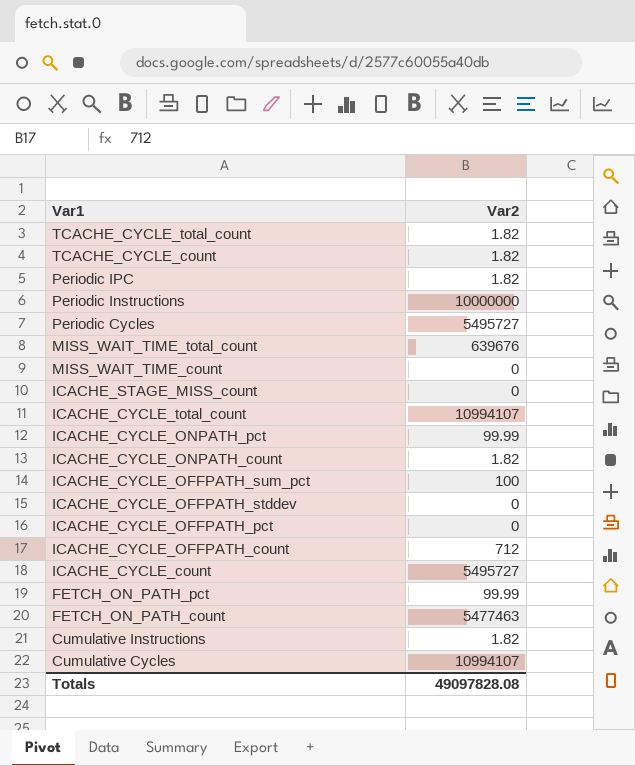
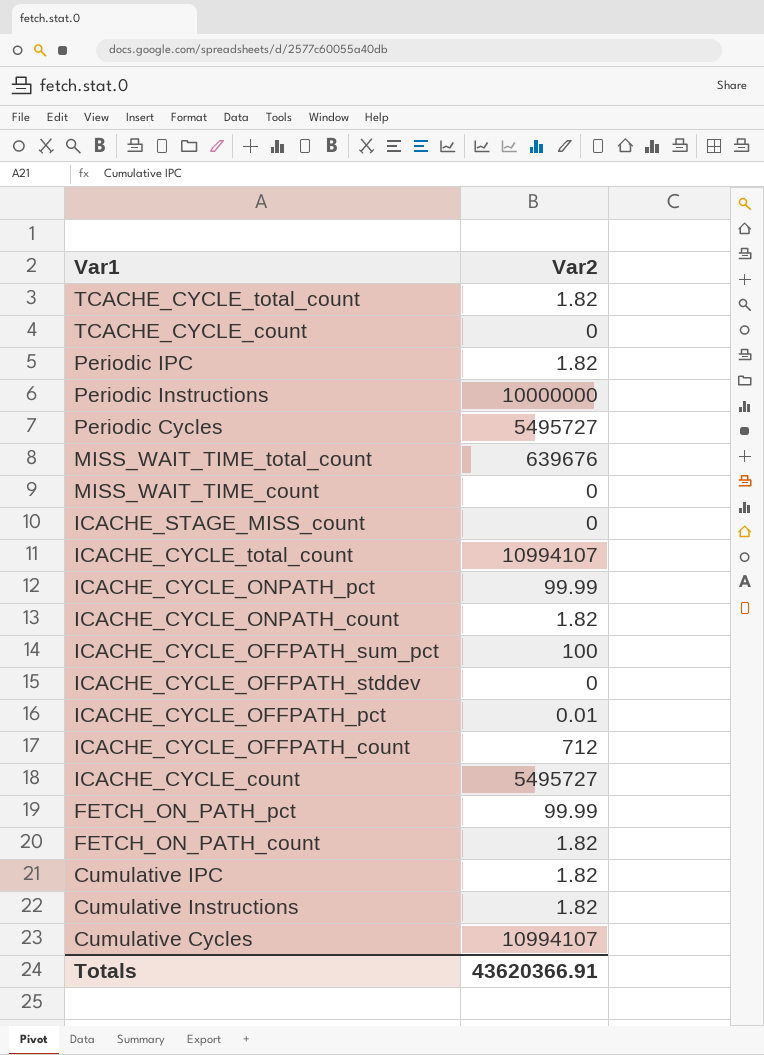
TCACHE_CYCLE_count | Var2: 1.82 -> 0
ICACHE_CYCLE_OFFPATH_pct | Var2: 0 -> 0.01
FETCH_ON_PATH_count | Var2: 5477463 -> 1.82
row Cumulative IPC: none -> 1.82
Totals | Var2: 49097828.08 -> 43620366.91

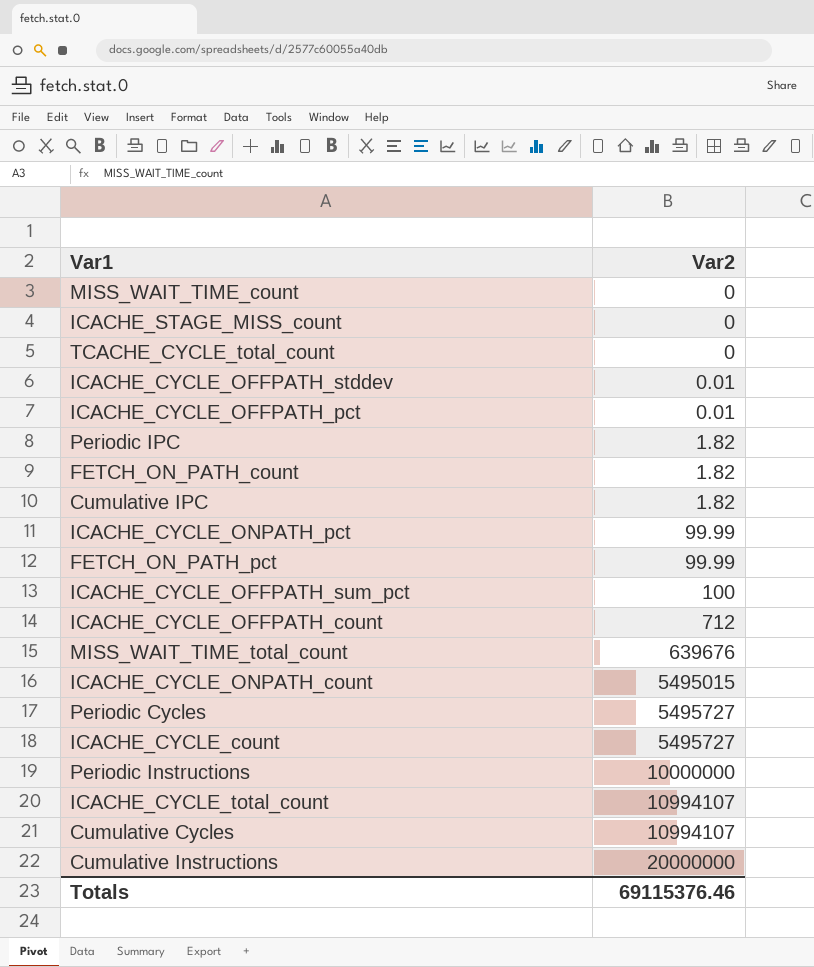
row order: Var1 descending -> Var2 ascending
row TCACHE_CYCLE_count: 0 -> none
TCACHE_CYCLE_total_count | Var2: 1.82 -> 0
ICACHE_CYCLE_OFFPATH_stddev | Var2: 0 -> 0.01
ICACHE_CYCLE_ONPATH_count | Var2: 1.82 -> 5495015
Cumulative Instructions | Var2: 1.82 -> 20000000
Totals | Var2: 43620366.91 -> 69115376.46

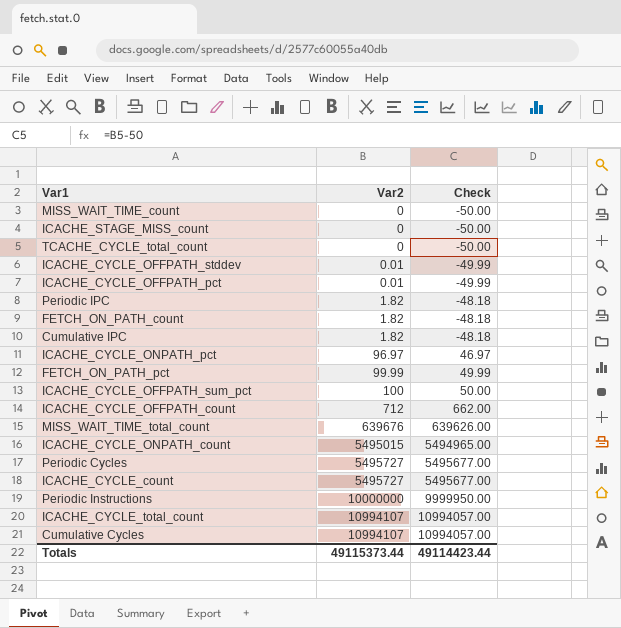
column Check | formula: none -> [Var2] - 50
row Cumulative Instructions: 20000000 -> none
ICACHE_CYCLE_ONPATH_pct | Var2: 99.99 -> 96.97
Totals | Var2: 69115376.46 -> 49115373.44

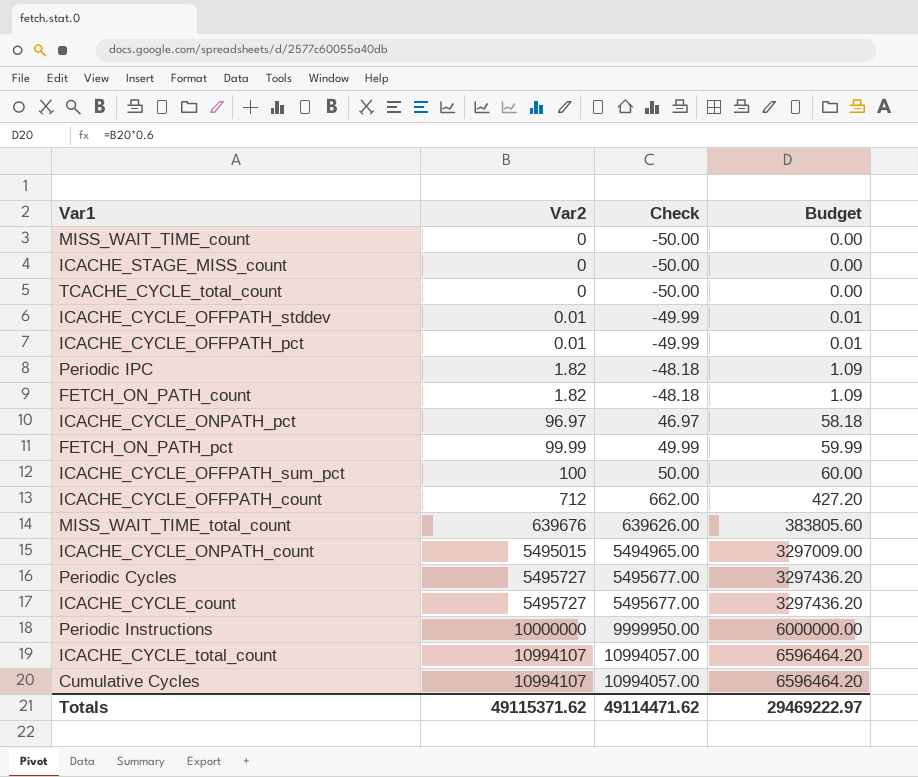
column Budget | formula: none -> [Var2] * 0.6
row Cumulative IPC: 1.82 | -48.18 -> none
Totals | Var2: 49115373.44 -> 49115371.62
Totals | Check: 49114423.44 -> 49114471.62

